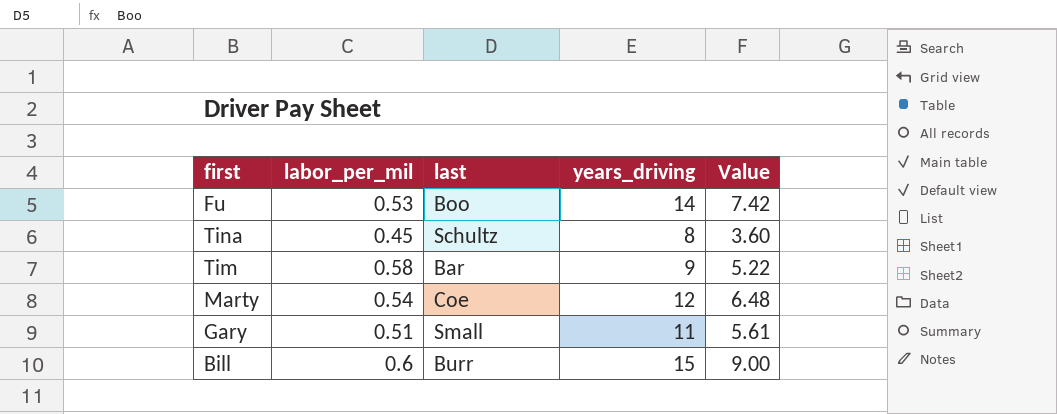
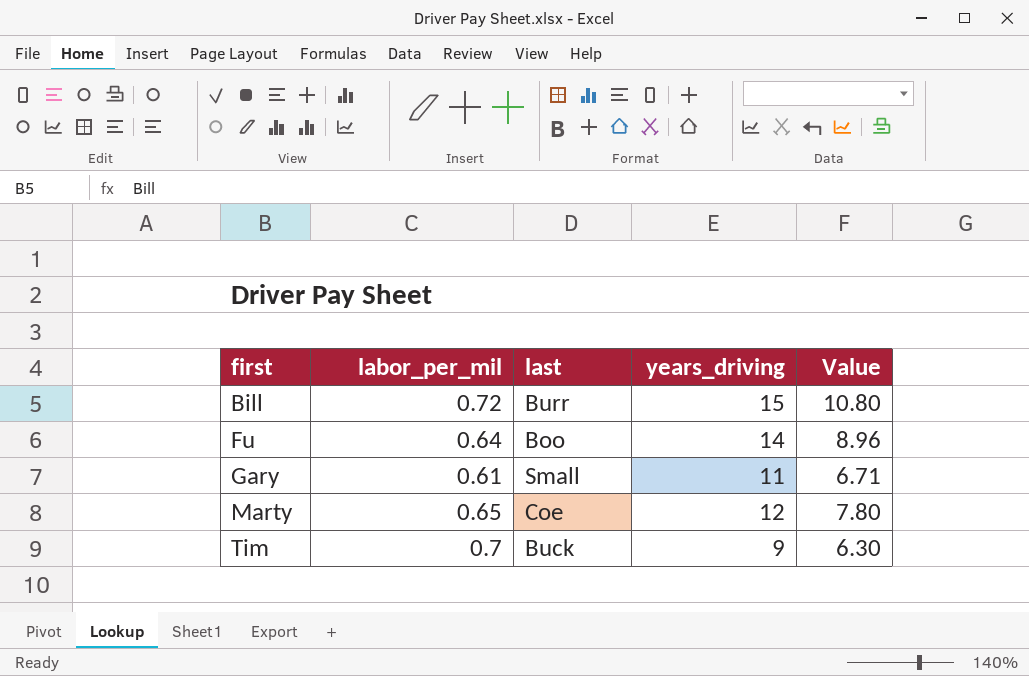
row order: none -> first ascending
row Tina: 0.45 | Schultz | 8 | 3.60 -> none
Bill | labor_per_mil: 0.6 -> 0.72
Bill | Value: 9.00 -> 10.80
Fu | labor_per_mil: 0.53 -> 0.64
Fu | Value: 7.42 -> 8.96
Gary | labor_per_mil: 0.51 -> 0.61
Gary | Value: 5.61 -> 6.71
Marty | labor_per_mil: 0.54 -> 0.65
Marty | Value: 6.48 -> 7.80
Tim | labor_per_mil: 0.58 -> 0.7
Tim | last: Bar -> Buck
Tim | Value: 5.22 -> 6.30

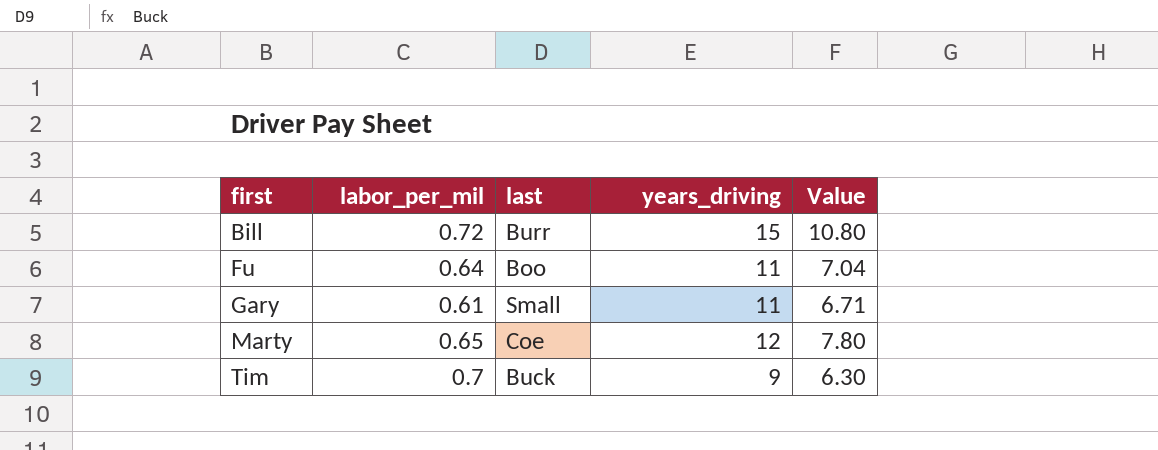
Fu | years_driving: 14 -> 11
Fu | Value: 8.96 -> 7.04

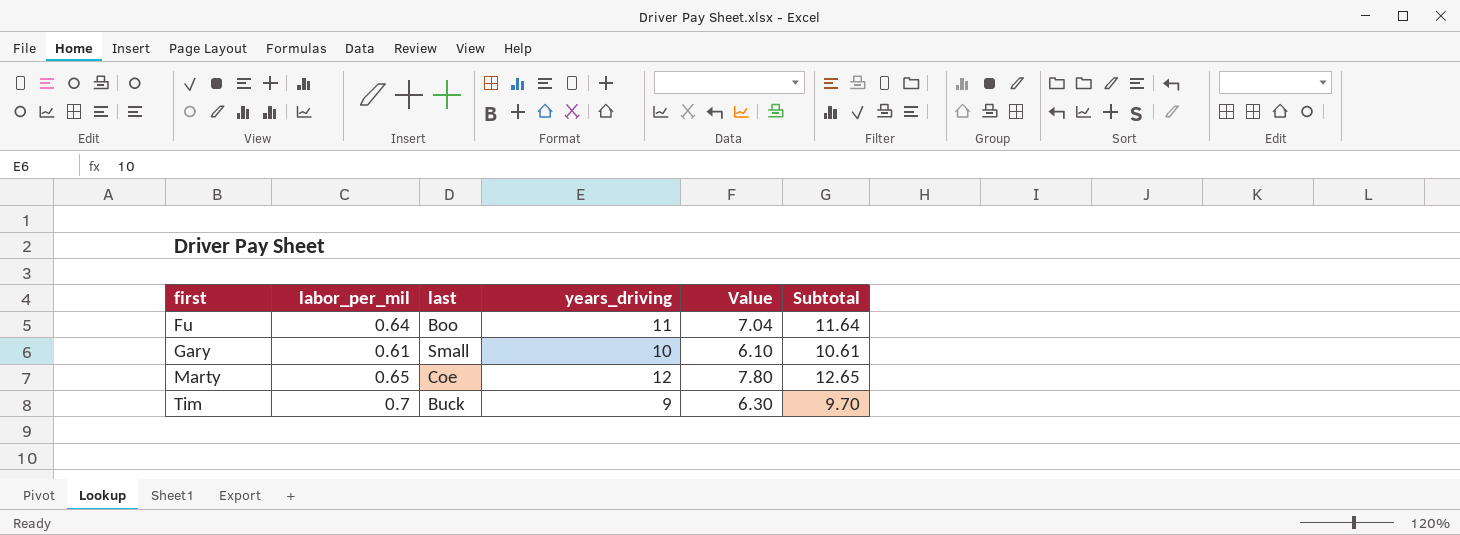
column Subtotal | formula: none -> [labor_per_mil] + [years_driving]
row Bill: 0.72 | Burr | 15 | 10.80 -> none
Gary | years_driving: 11 -> 10
Gary | Value: 6.71 -> 6.10

